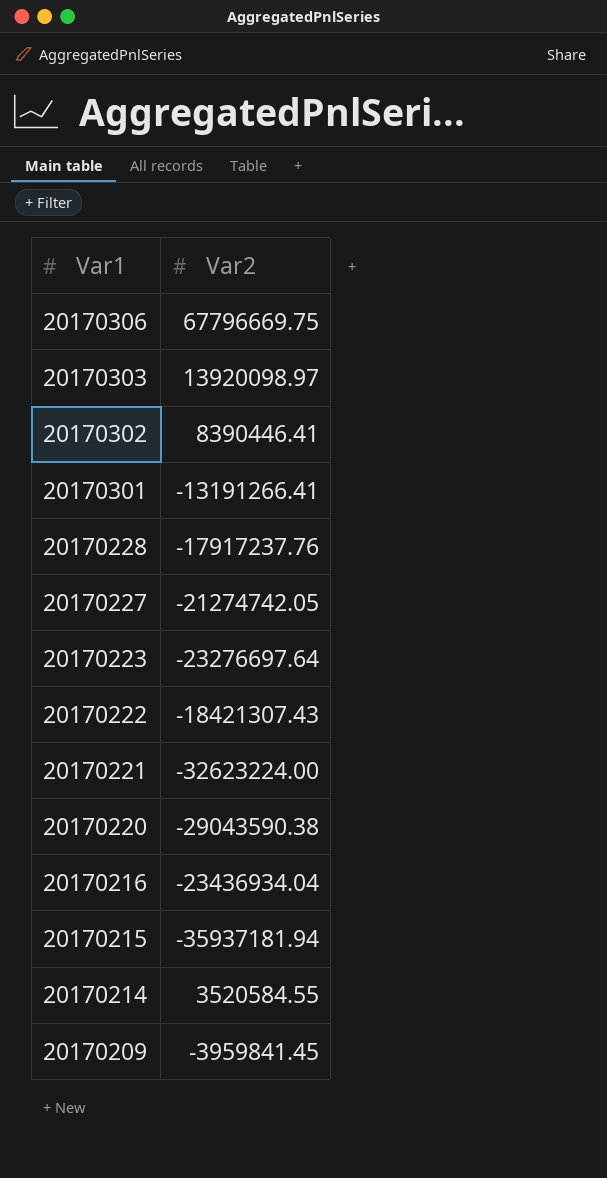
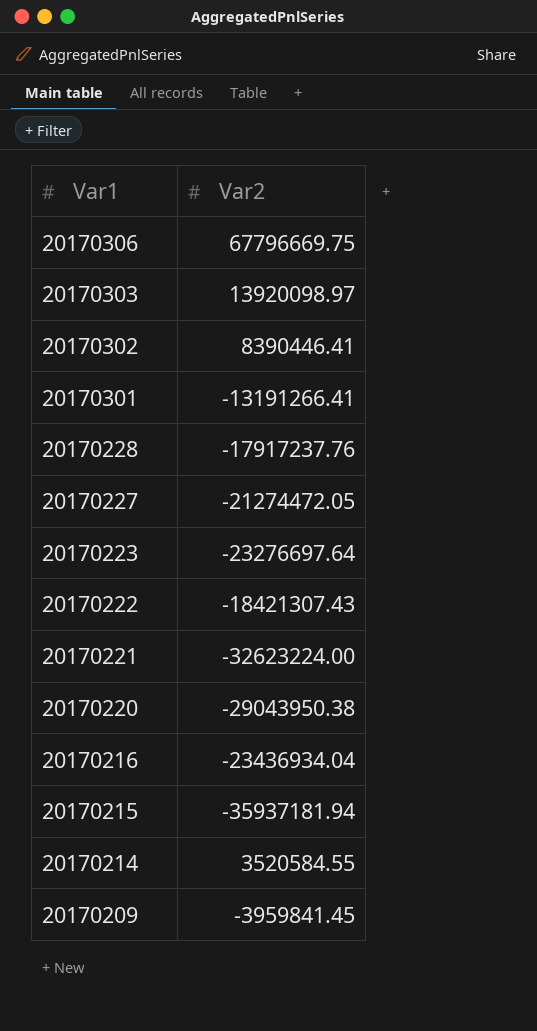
20170227 | Var2: -21274742.05 -> -21274472.05
20170220 | Var2: -29043590.38 -> -29043950.38

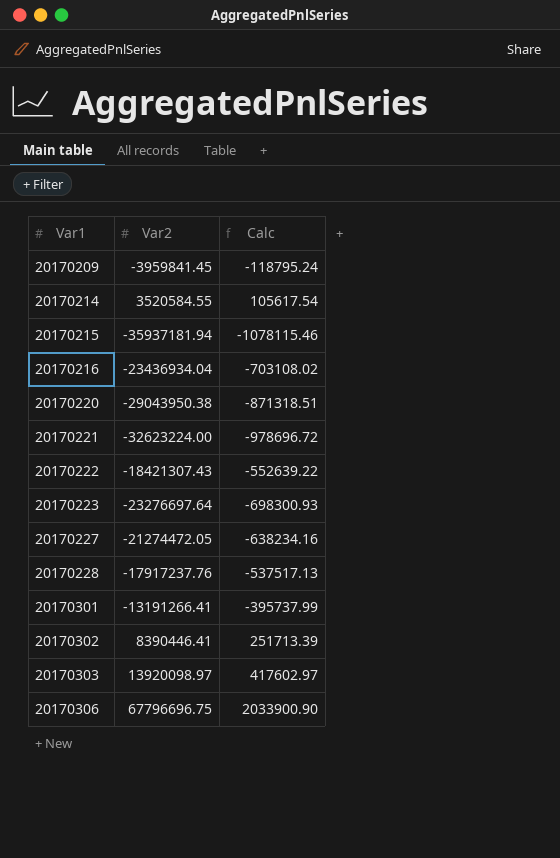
row order: Var1 descending -> Var1 ascending
column Calc | formula: none -> [Var2] * 0.03
20170306 | Var2: 67796669.75 -> 67796696.75

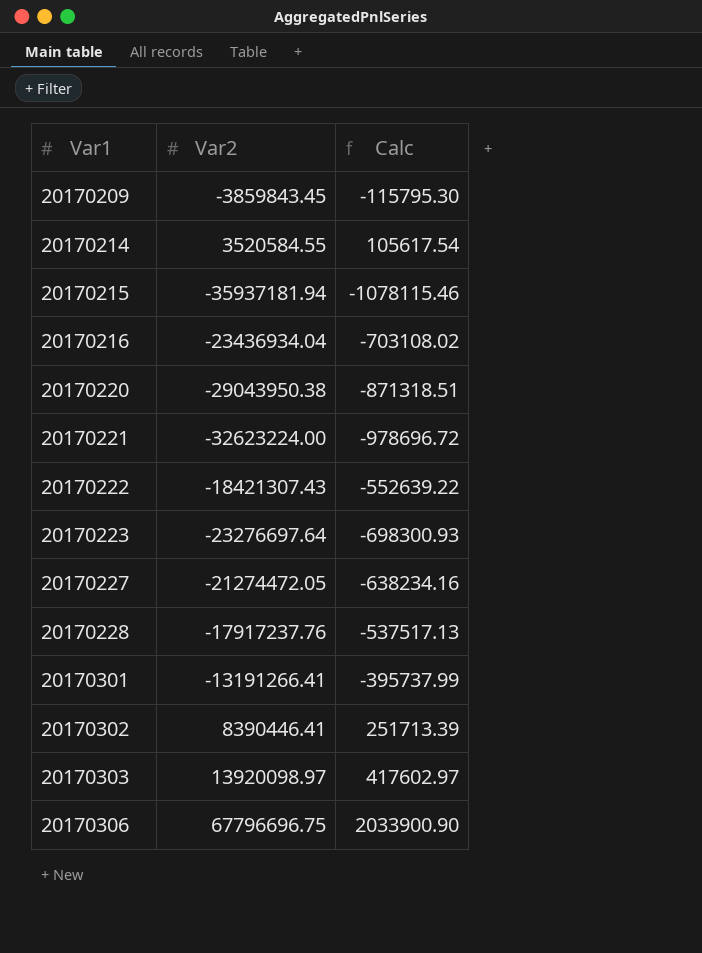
20170209 | Var2: -3959841.45 -> -3859843.45
20170209 | Calc: -118795.24 -> -115795.30

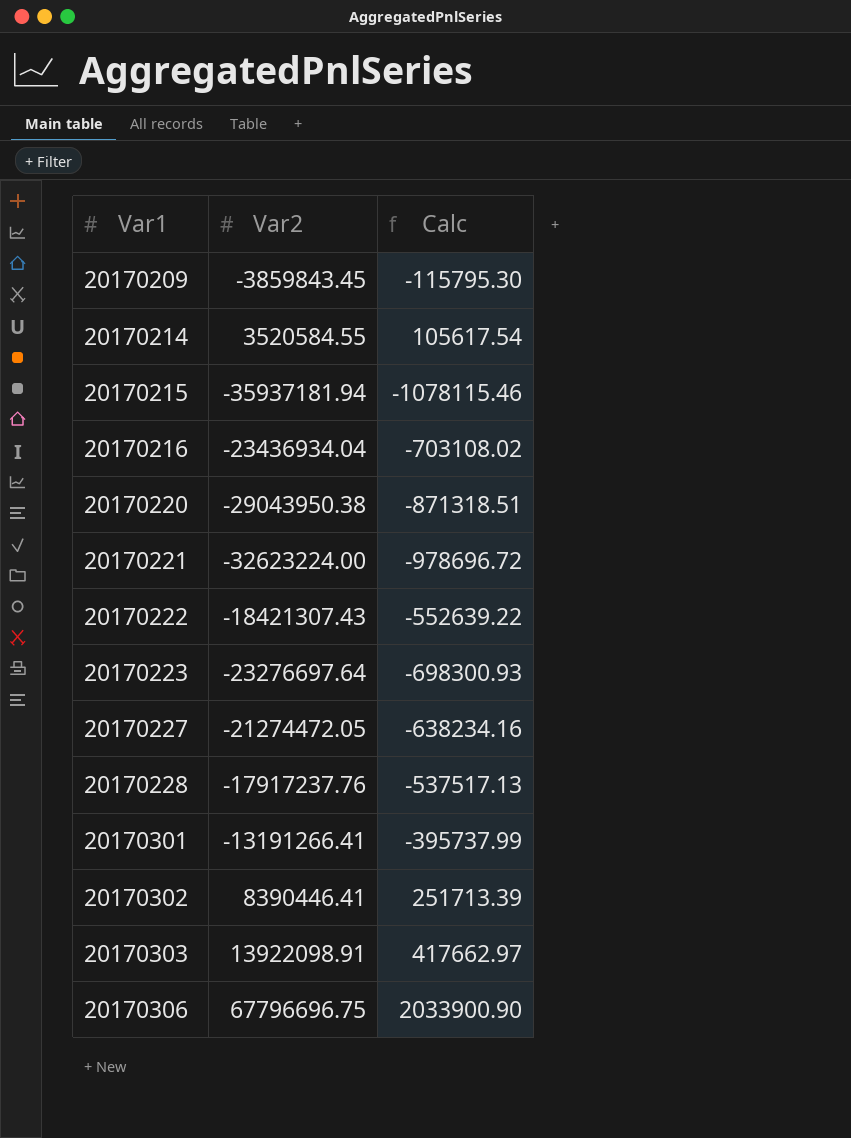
20170303 | Var2: 13920098.97 -> 13922098.91
20170303 | Calc: 417602.97 -> 417662.97

